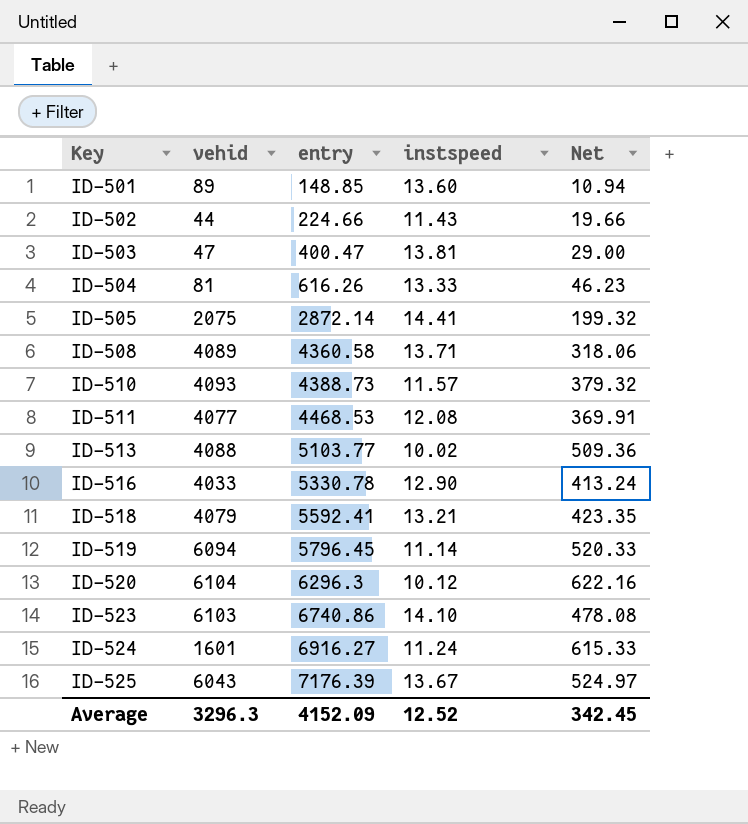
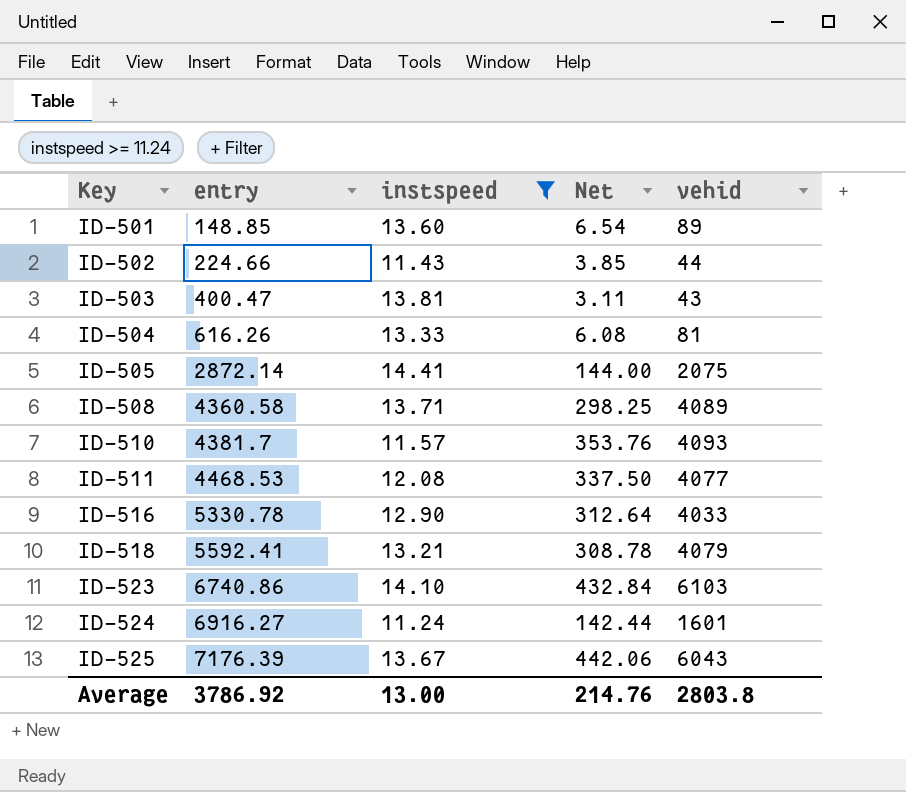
filter: none -> instspeed >= 11.24
column Net | formula: [entry] / [instspeed] -> [vehid] / [instspeed]
column vehid | position: 2 -> 5
ID-503 | vehid: 47 -> 43
ID-510 | entry: 4388.73 -> 4381.7
Average | entry: 4152.09 -> 3786.92
Average | instspeed: 12.52 -> 13.00
Average | Net: 342.45 -> 214.76
Average | vehid: 3296.3 -> 2803.8

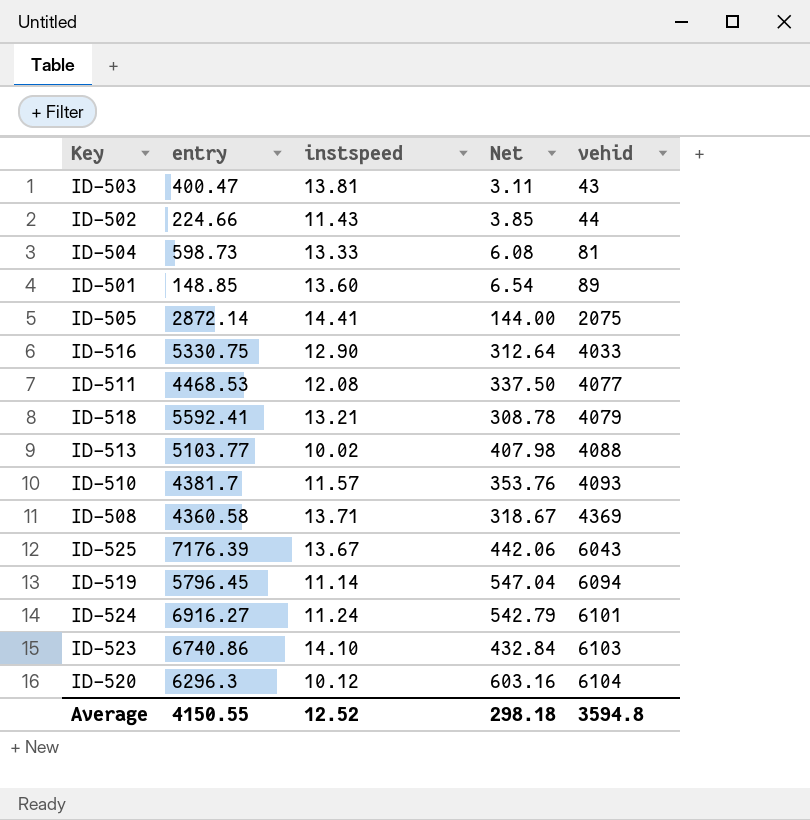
filter: instspeed >= 11.24 -> none
row order: Key ascending -> vehid ascending
ID-504 | entry: 616.26 -> 598.73
ID-516 | entry: 5330.78 -> 5330.75
ID-508 | Net: 298.25 -> 318.67
ID-508 | vehid: 4089 -> 4369
ID-524 | Net: 142.44 -> 542.79
ID-524 | vehid: 1601 -> 6101
Average | entry: 3786.92 -> 4150.55
Average | instspeed: 13.00 -> 12.52
Average | Net: 214.76 -> 298.18
Average | vehid: 2803.8 -> 3594.8

